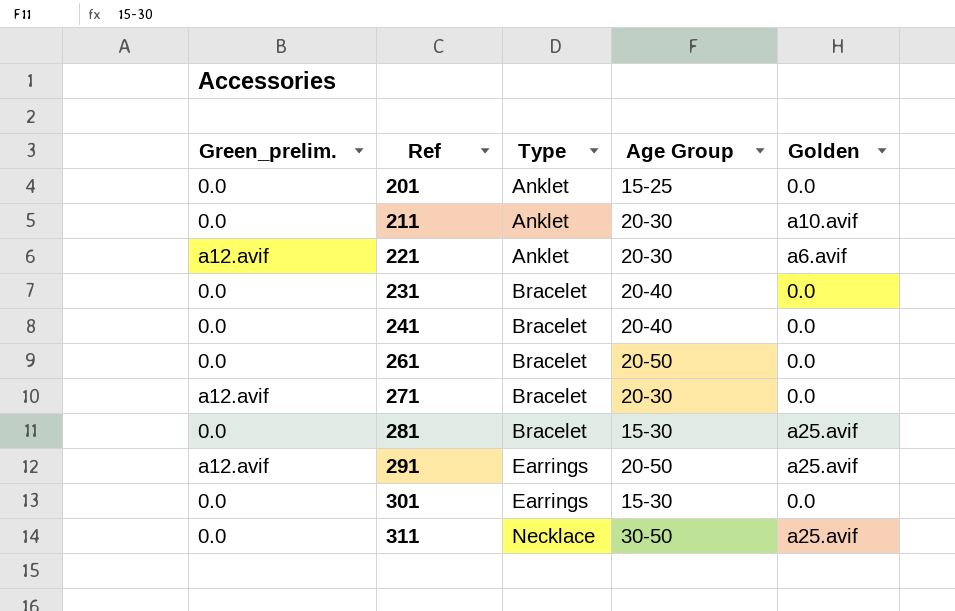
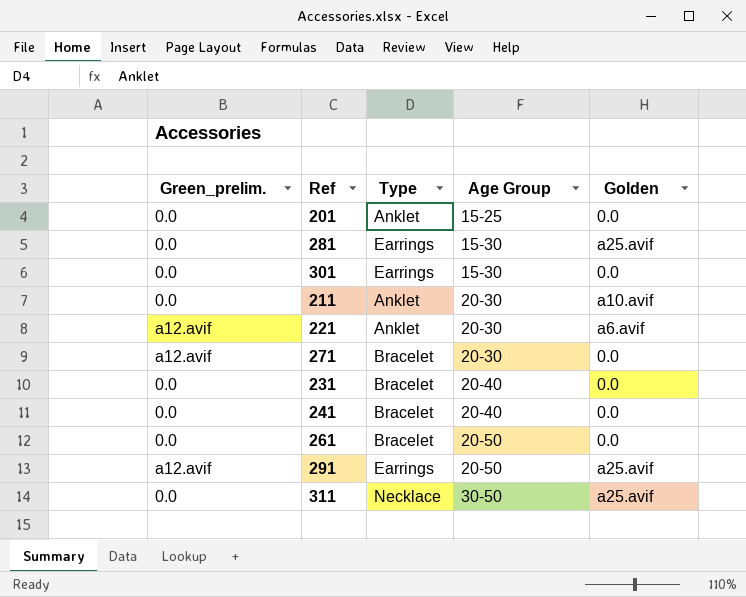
row order: Ref ascending -> Age Group ascending
281 | Type: Bracelet -> Earrings

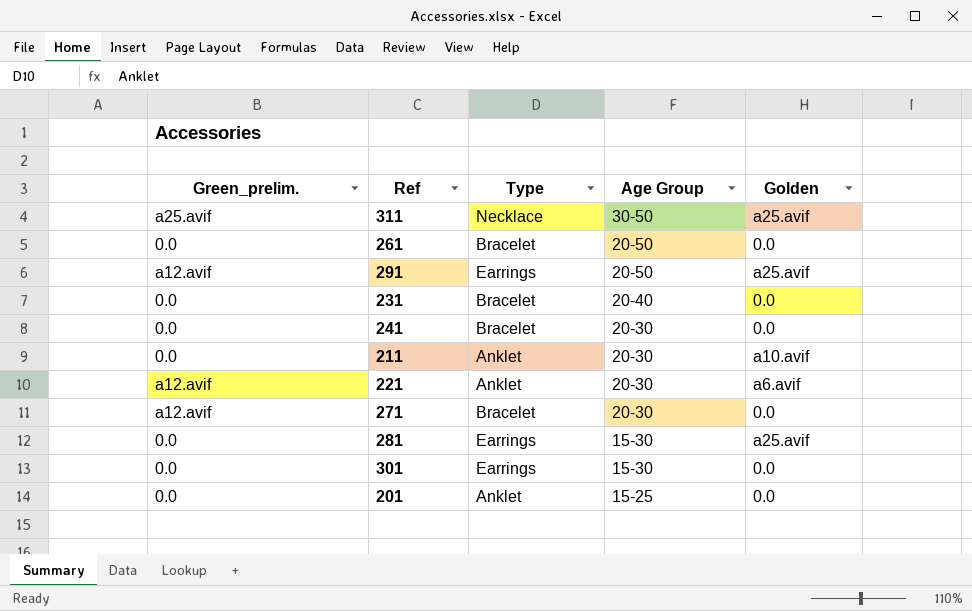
row order: Age Group ascending -> Age Group descending
311 | Green_prelim.: 0.0 -> a25.avif
241 | Age Group: 20-40 -> 20-30

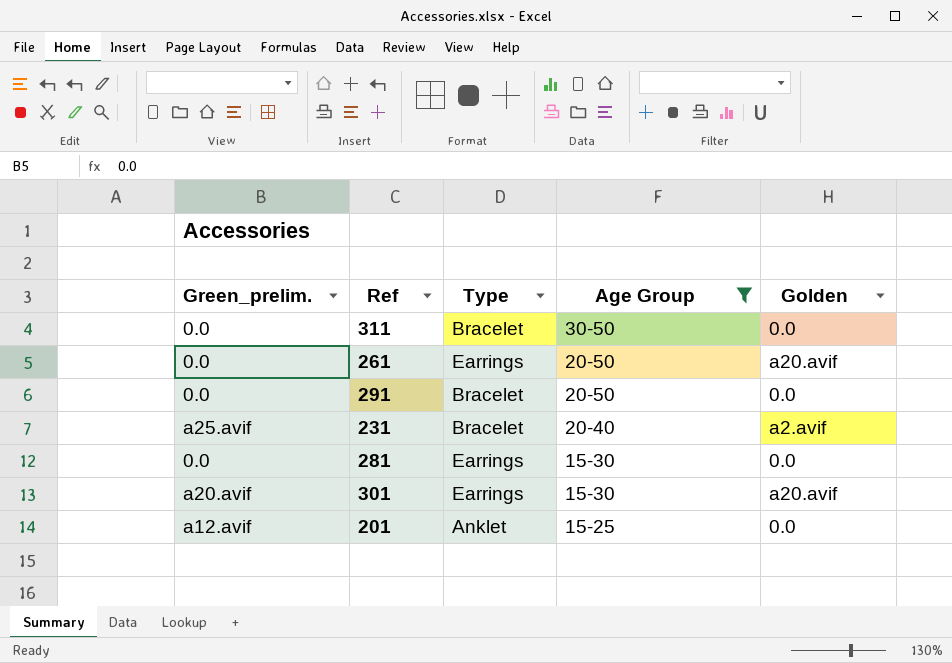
filter: none -> Age Group != 20-30
311 | Green_prelim.: a25.avif -> 0.0
311 | Type: Necklace -> Bracelet
311 | Golden: a25.avif -> 0.0
261 | Type: Bracelet -> Earrings
261 | Golden: 0.0 -> a20.avif
291 | Green_prelim.: a12.avif -> 0.0
291 | Type: Earrings -> Bracelet
291 | Golden: a25.avif -> 0.0
231 | Green_prelim.: 0.0 -> a25.avif
231 | Golden: 0.0 -> a2.avif
281 | Golden: a25.avif -> 0.0
301 | Green_prelim.: 0.0 -> a20.avif
301 | Golden: 0.0 -> a20.avif
201 | Green_prelim.: 0.0 -> a12.avif

